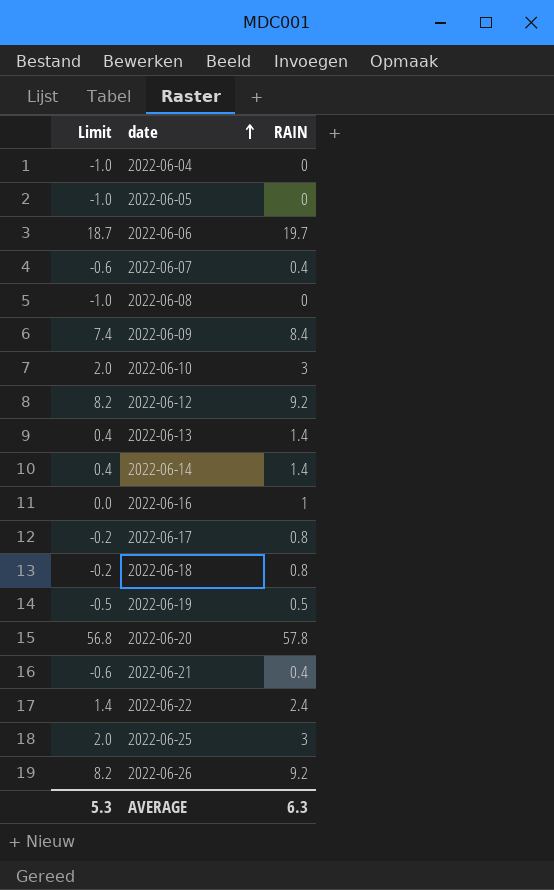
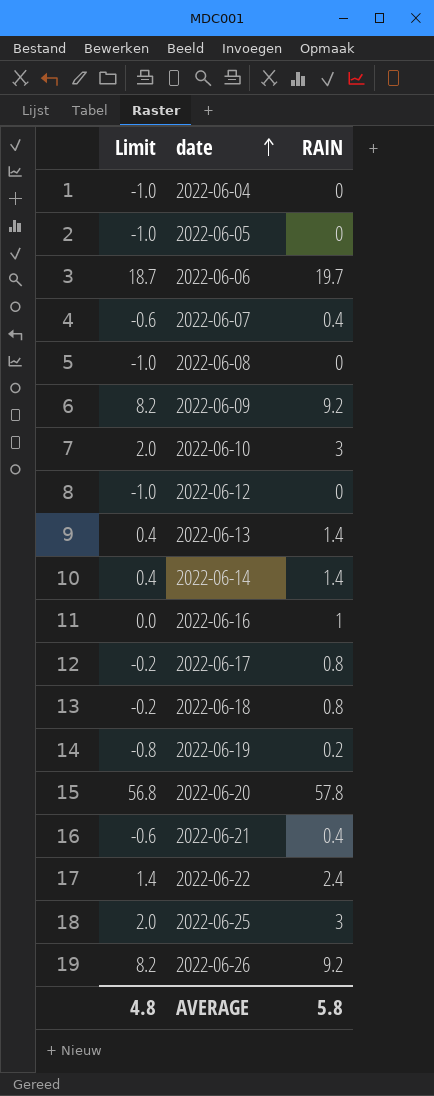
2022-06-09 | Limit: 7.4 -> 8.2
2022-06-09 | RAIN: 8.4 -> 9.2
2022-06-12 | Limit: 8.2 -> -1.0
2022-06-12 | RAIN: 9.2 -> 0
2022-06-19 | Limit: -0.5 -> -0.8
2022-06-19 | RAIN: 0.5 -> 0.2
AVERAGE | Limit: 5.3 -> 4.8
AVERAGE | RAIN: 6.3 -> 5.8

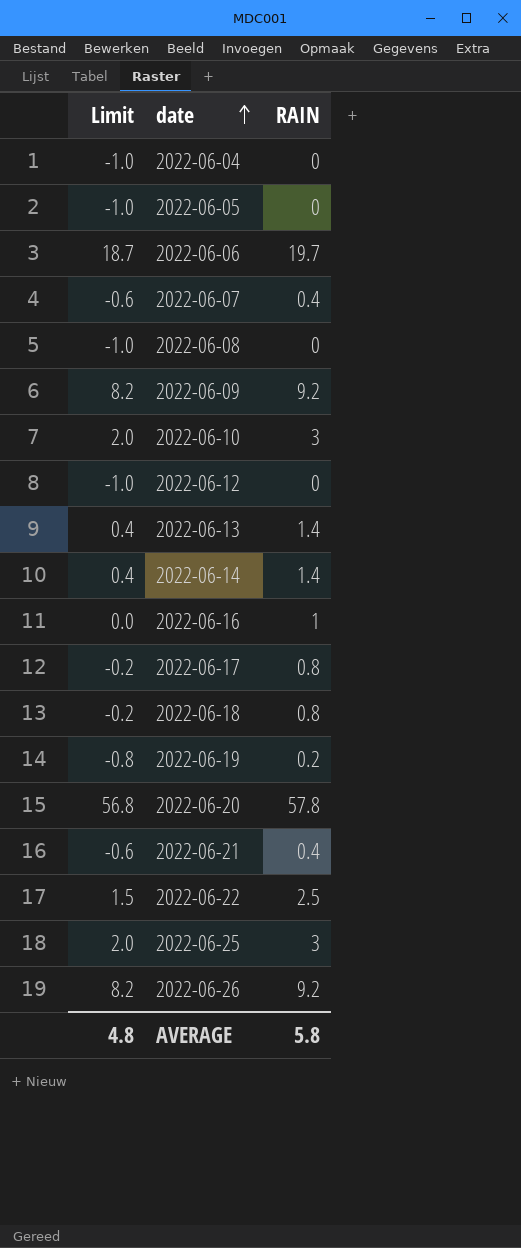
2022-06-22 | Limit: 1.4 -> 1.5
2022-06-22 | RAIN: 2.4 -> 2.5

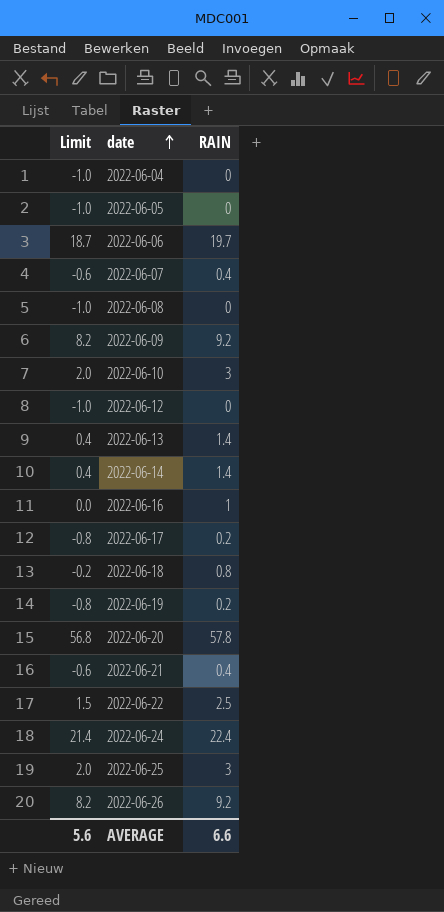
2022-06-17 | Limit: -0.2 -> -0.8
2022-06-17 | RAIN: 0.8 -> 0.2
row 2022-06-24: none -> 21.4 | 22.4
AVERAGE | Limit: 4.8 -> 5.6
AVERAGE | RAIN: 5.8 -> 6.6

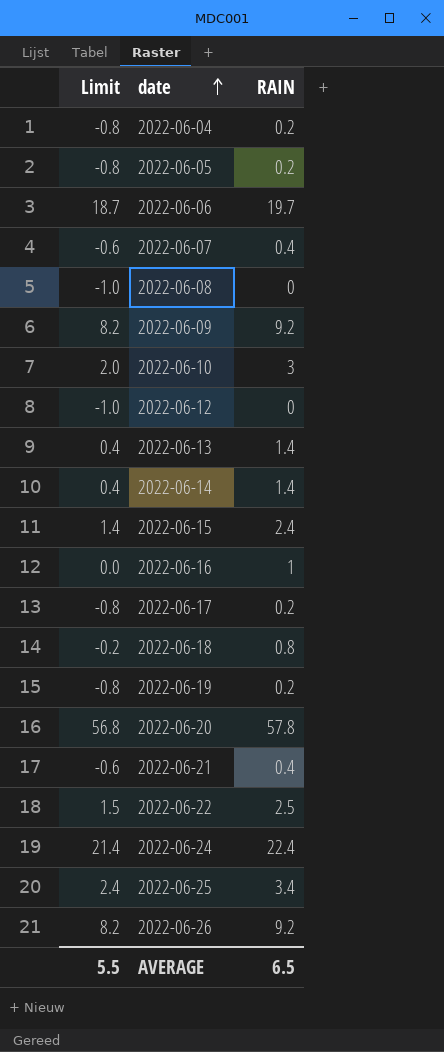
2022-06-04 | Limit: -1.0 -> -0.8
2022-06-04 | RAIN: 0 -> 0.2
2022-06-05 | Limit: -1.0 -> -0.8
2022-06-05 | RAIN: 0 -> 0.2
row 2022-06-15: none -> 1.4 | 2.4
2022-06-25 | Limit: 2.0 -> 2.4
2022-06-25 | RAIN: 3 -> 3.4
AVERAGE | Limit: 5.6 -> 5.5
AVERAGE | RAIN: 6.6 -> 6.5

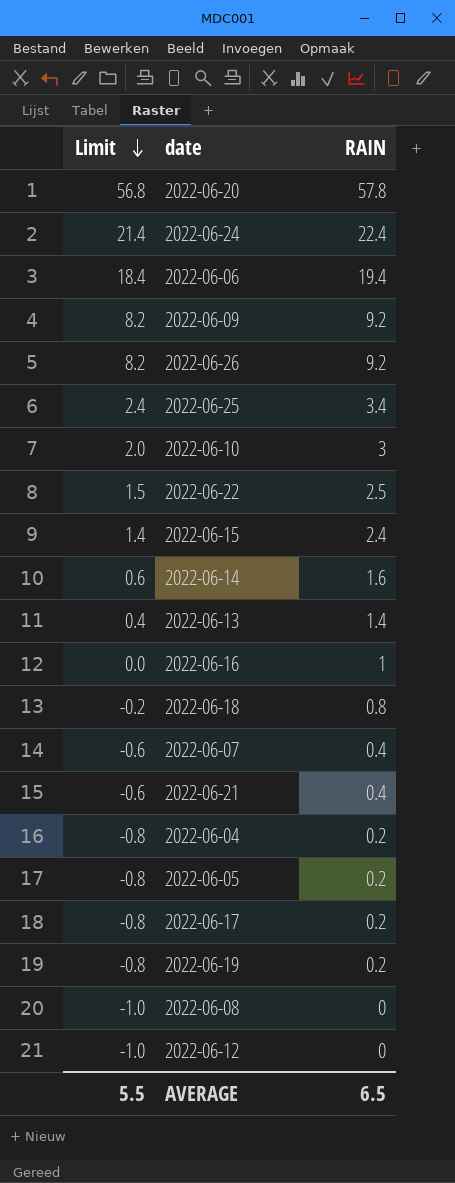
row order: date ascending -> Limit descending
2022-06-06 | Limit: 18.7 -> 18.4
2022-06-06 | RAIN: 19.7 -> 19.4
2022-06-14 | Limit: 0.4 -> 0.6
2022-06-14 | RAIN: 1.4 -> 1.6

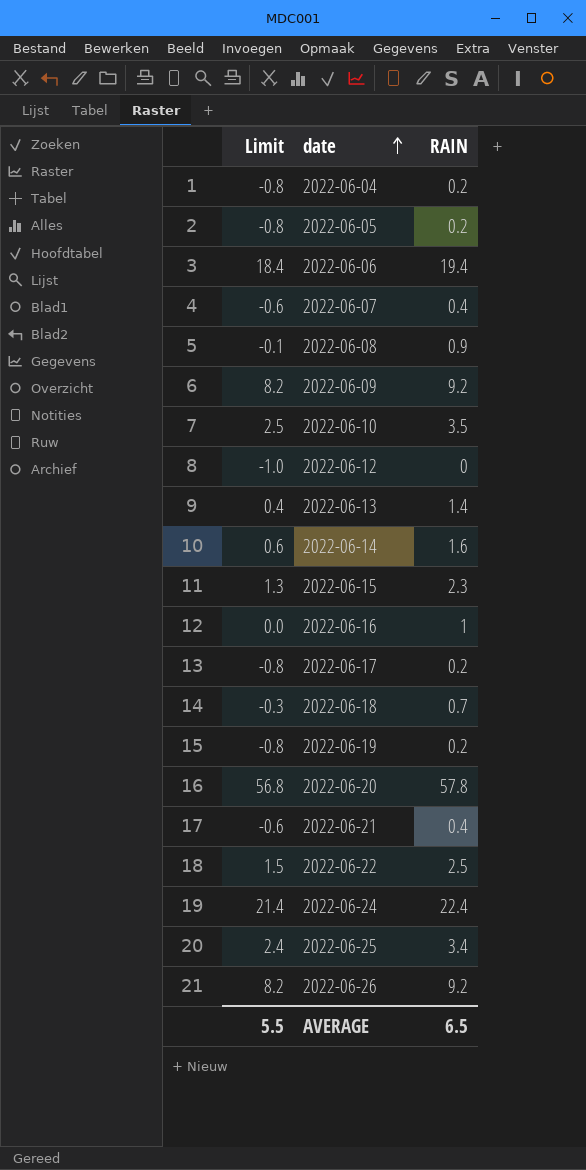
row order: Limit descending -> date ascending
2022-06-08 | Limit: -1.0 -> -0.1
2022-06-08 | RAIN: 0 -> 0.9
2022-06-10 | Limit: 2.0 -> 2.5
2022-06-10 | RAIN: 3 -> 3.5
2022-06-15 | Limit: 1.4 -> 1.3
2022-06-15 | RAIN: 2.4 -> 2.3
2022-06-18 | Limit: -0.2 -> -0.3
2022-06-18 | RAIN: 0.8 -> 0.7

